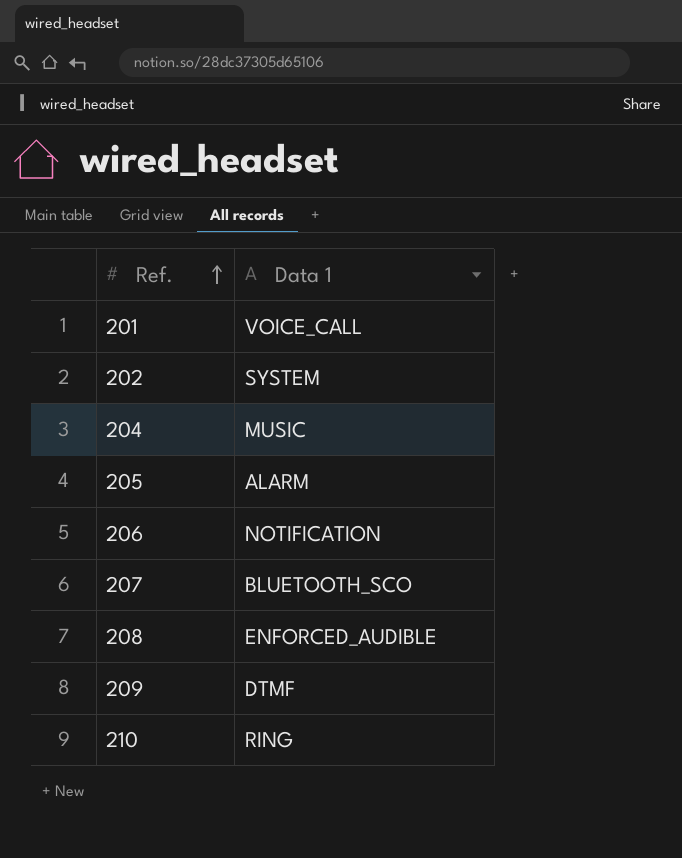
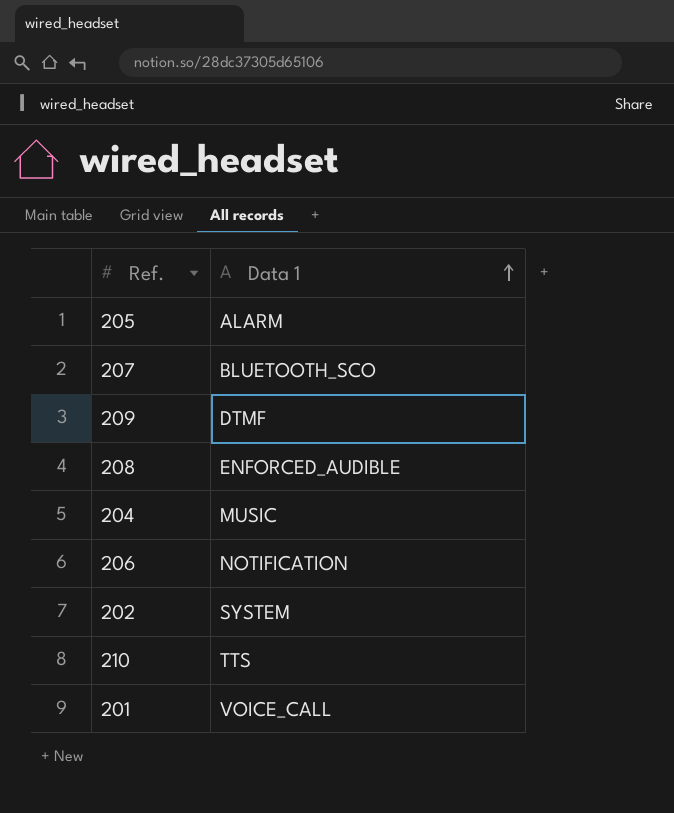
row order: Ref. ascending -> Data 1 ascending
210 | Data 1: RING -> TTS

